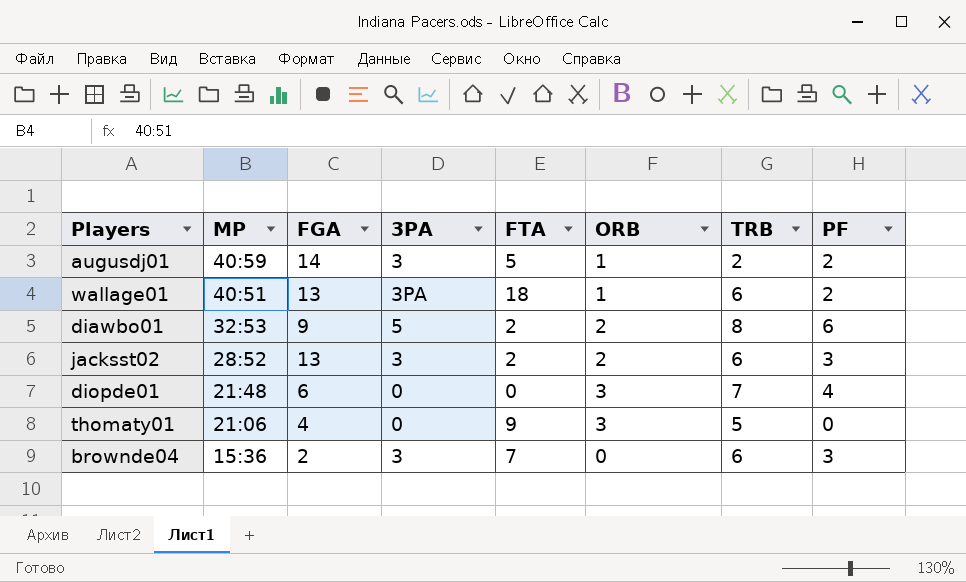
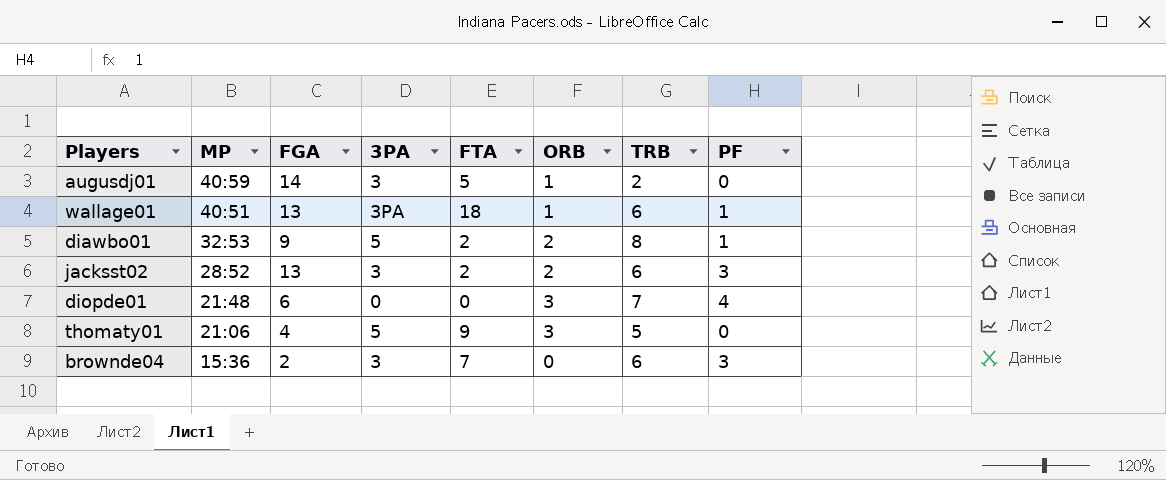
augusdj01 | PF: 2 -> 0
wallage01 | PF: 2 -> 1
diawbo01 | PF: 6 -> 1
thomaty01 | 3PA: 0 -> 5

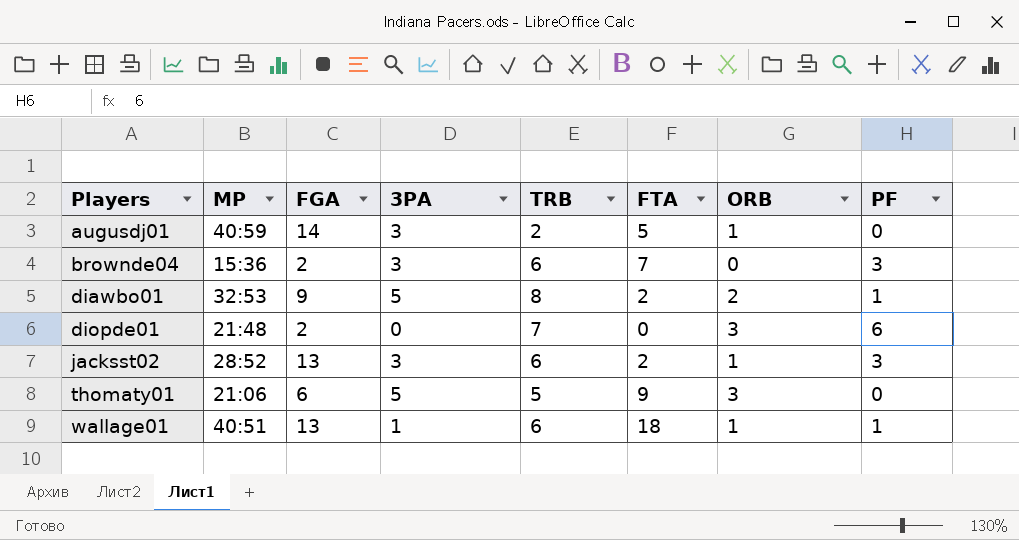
row order: MP descending -> Players ascending
column TRB | position: 7 -> 5
diopde01 | FGA: 6 -> 2
diopde01 | PF: 4 -> 6
jacksst02 | ORB: 2 -> 1
thomaty01 | FGA: 4 -> 6
wallage01 | 3PA: 3PA -> 1

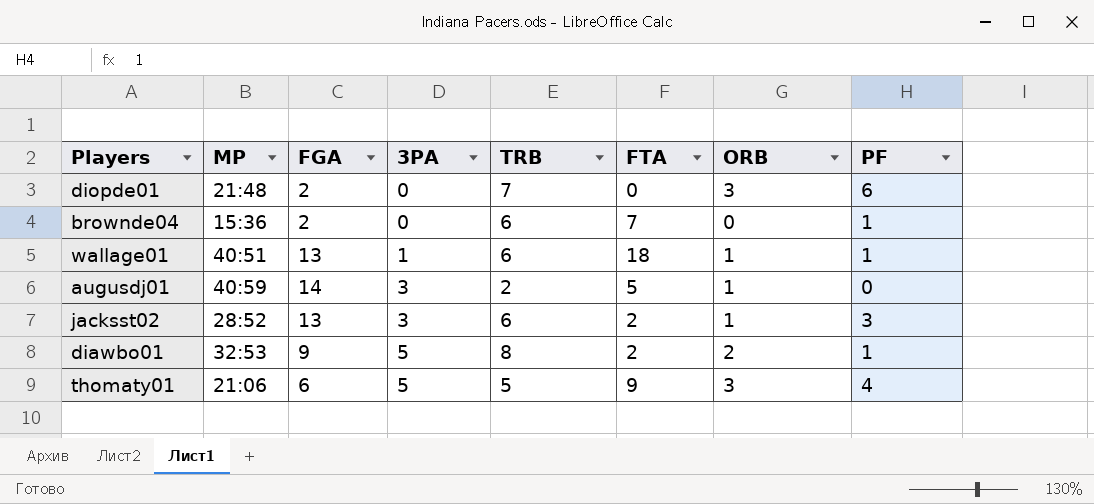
row order: Players ascending -> 3PA ascending
brownde04 | 3PA: 3 -> 0
brownde04 | PF: 3 -> 1
thomaty01 | PF: 0 -> 4

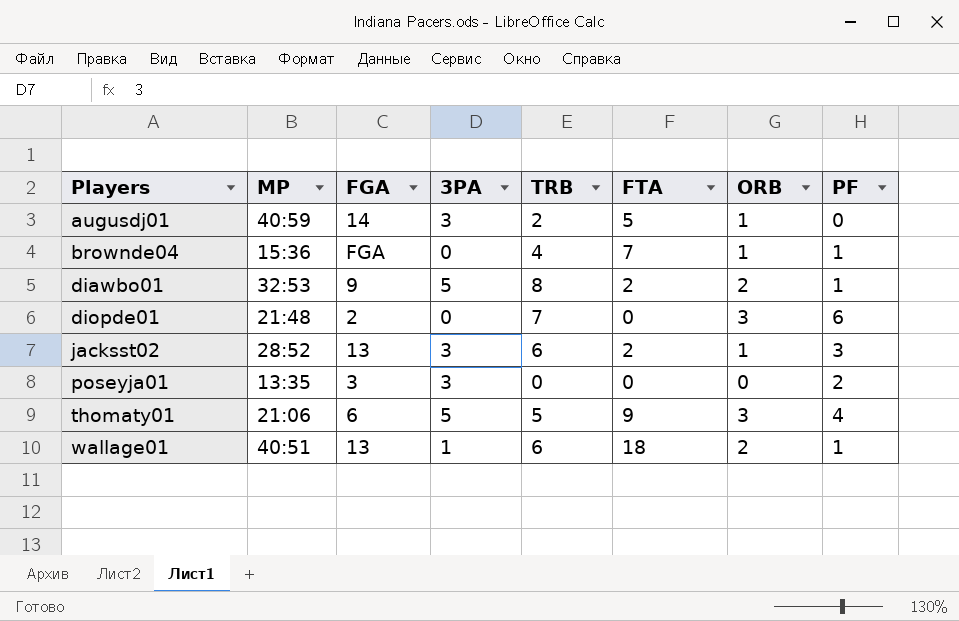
row order: 3PA ascending -> Players ascending
brownde04 | FGA: 2 -> FGA
brownde04 | TRB: 6 -> 4
brownde04 | ORB: 0 -> 1
row poseyja01: none -> 13:35 | 3 | 3 | 0 | 0 | 0 | 2
wallage01 | ORB: 1 -> 2

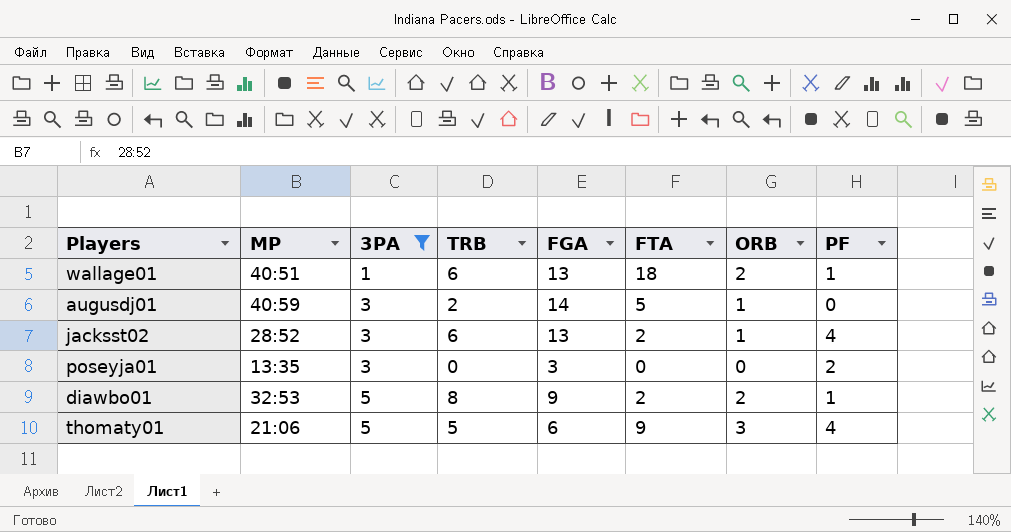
filter: none -> 3PA != 0
row order: Players ascending -> 3PA ascending
column FGA | position: 3 -> 5
jacksst02 | PF: 3 -> 4

